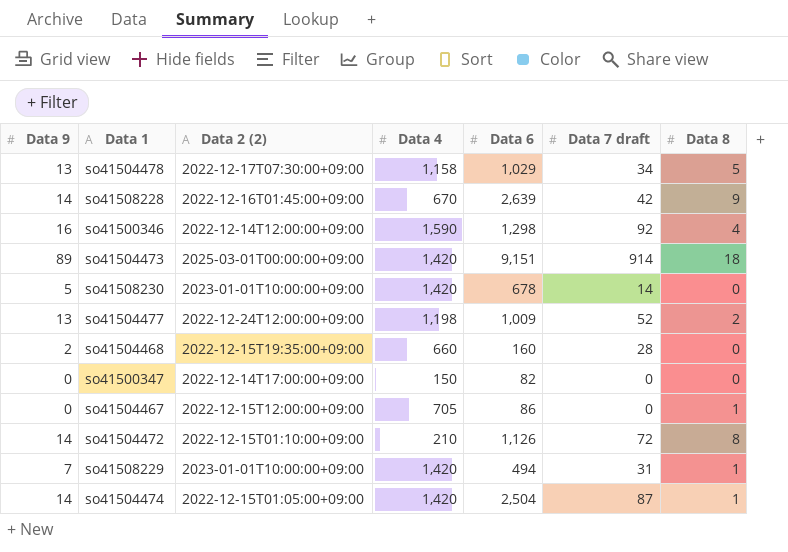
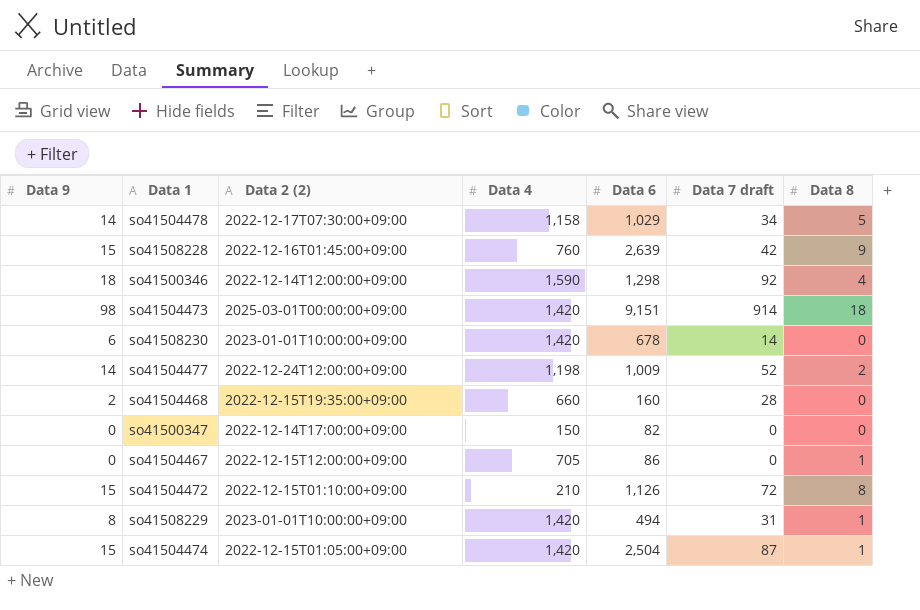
so41504478 | Data 9: 13 -> 14
so41508228 | Data 9: 14 -> 15
so41508228 | Data 4: 670 -> 760
so41500346 | Data 9: 16 -> 18
so41504473 | Data 9: 89 -> 98
so41508230 | Data 9: 5 -> 6
so41504477 | Data 9: 13 -> 14
so41504472 | Data 9: 14 -> 15
so41508229 | Data 9: 7 -> 8
so41504474 | Data 9: 14 -> 15

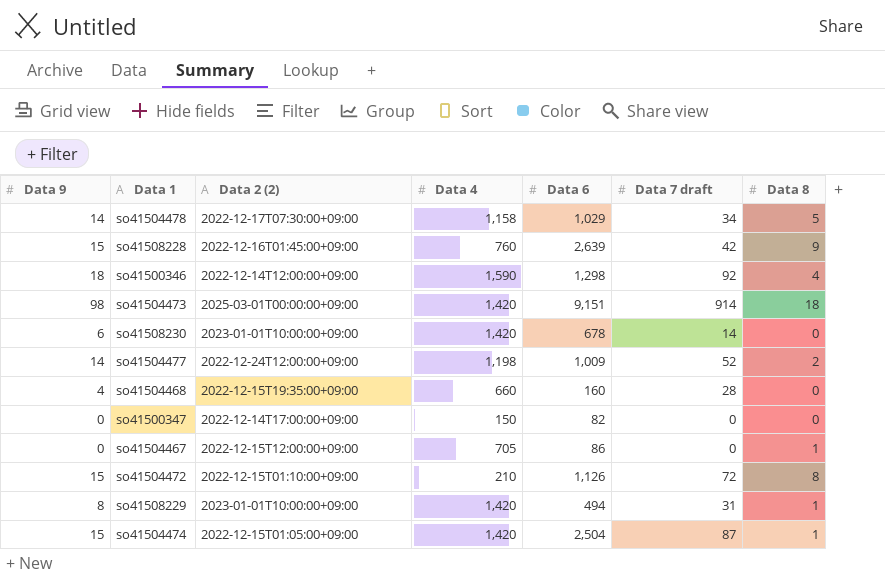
so41504468 | Data 9: 2 -> 4

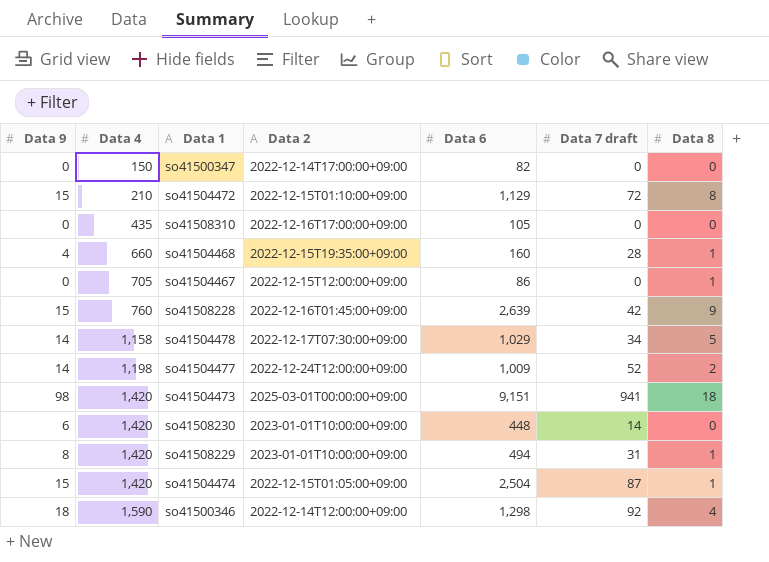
row order: none -> Data 4 ascending
column Data 4 | position: 4 -> 2
column name: Data 2 (2) -> Data 2
so41504472 | Data 6: 1,126 -> 1,129
row so41508310: none -> 0 | 435 | 2022-12-16T17:00:00+09:00 | 105 | 0 | 0
so41504468 | Data 8: 0 -> 1
so41504473 | Data 7 draft: 914 -> 941
so41508230 | Data 6: 678 -> 448

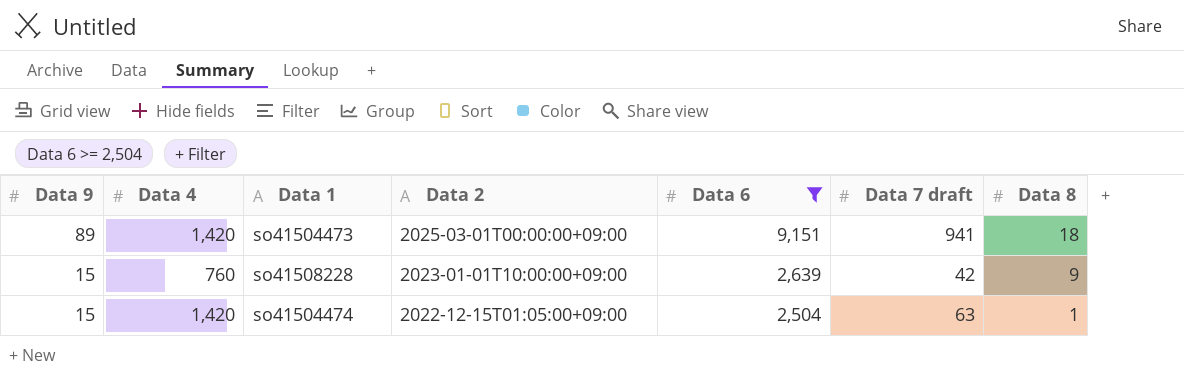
filter: none -> Data 6 >= 2,504
row order: Data 4 ascending -> Data 9 descending
so41504473 | Data 9: 98 -> 89
so41508228 | Data 2: 2022-12-16T01:45:00+09:00 -> 2023-01-01T10:00:00+09:00
so41504474 | Data 7 draft: 87 -> 63

